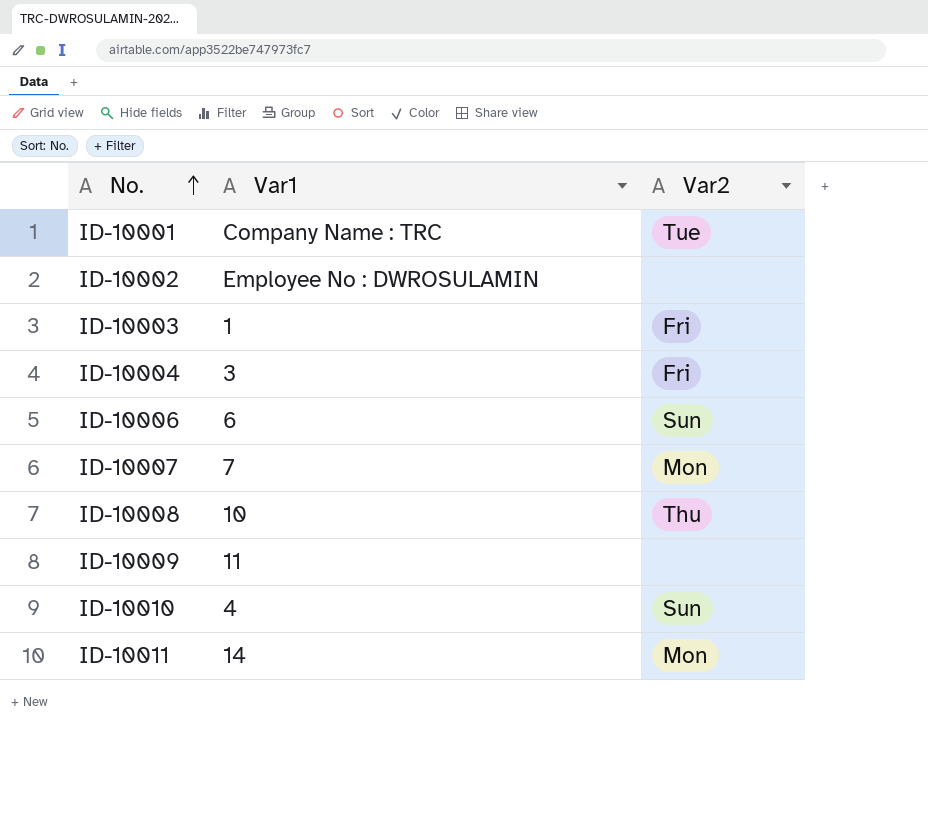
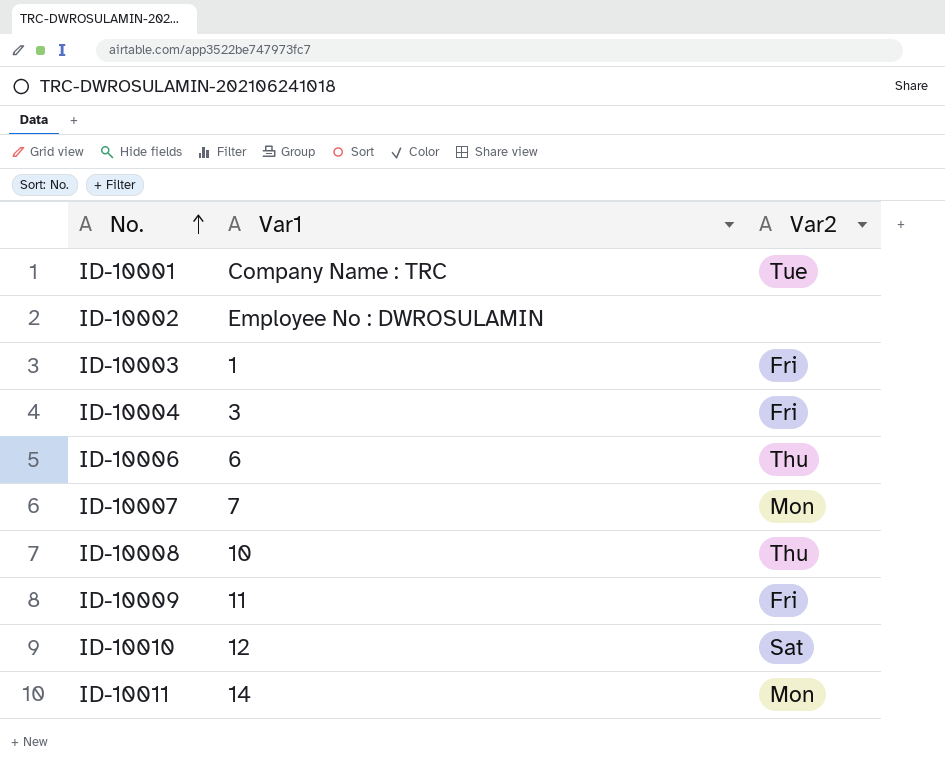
ID-10006 | Var2: Sun -> Thu
ID-10009 | Var2: none -> Fri
ID-10010 | Var1: 4 -> 12
ID-10010 | Var2: Sun -> Sat

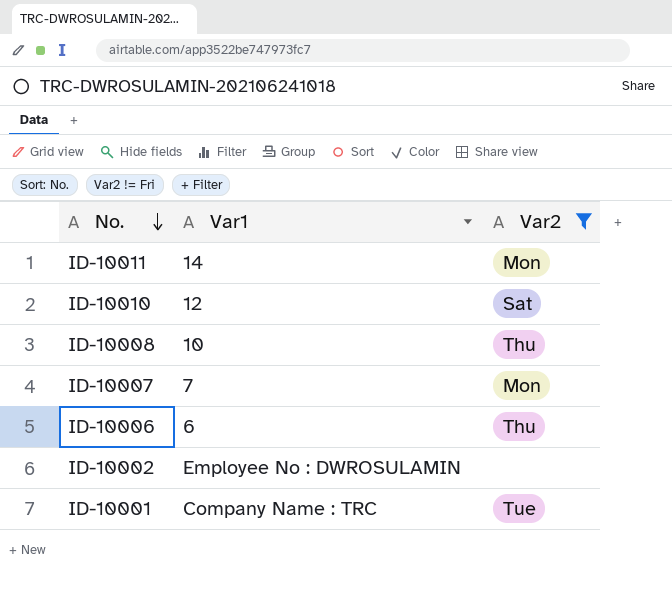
filter: none -> Var2 != Fri
row order: No. ascending -> No. descending

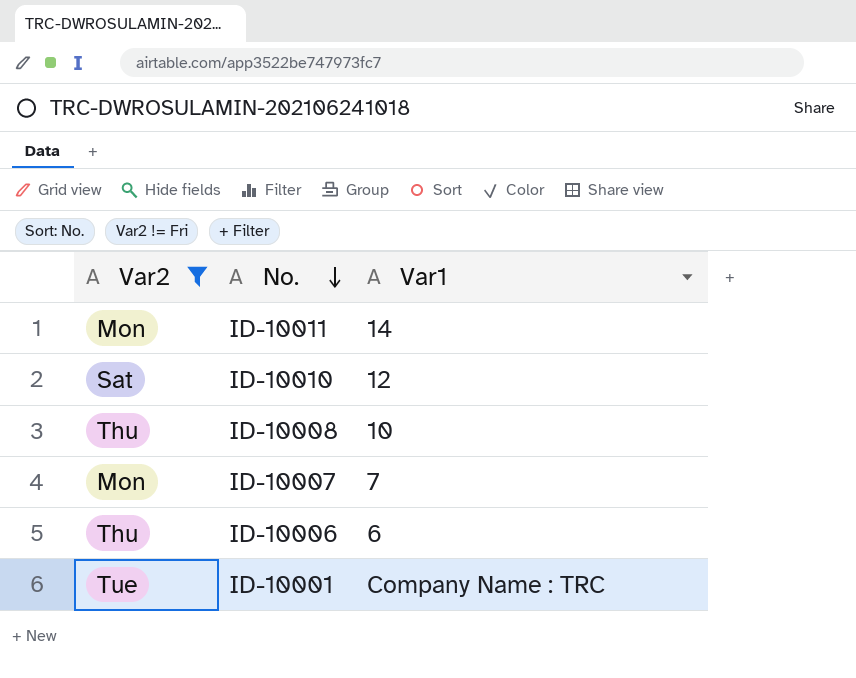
column Var2 | position: 3 -> 1
row ID-10002: Employee No : DWROSULAMIN | none -> none

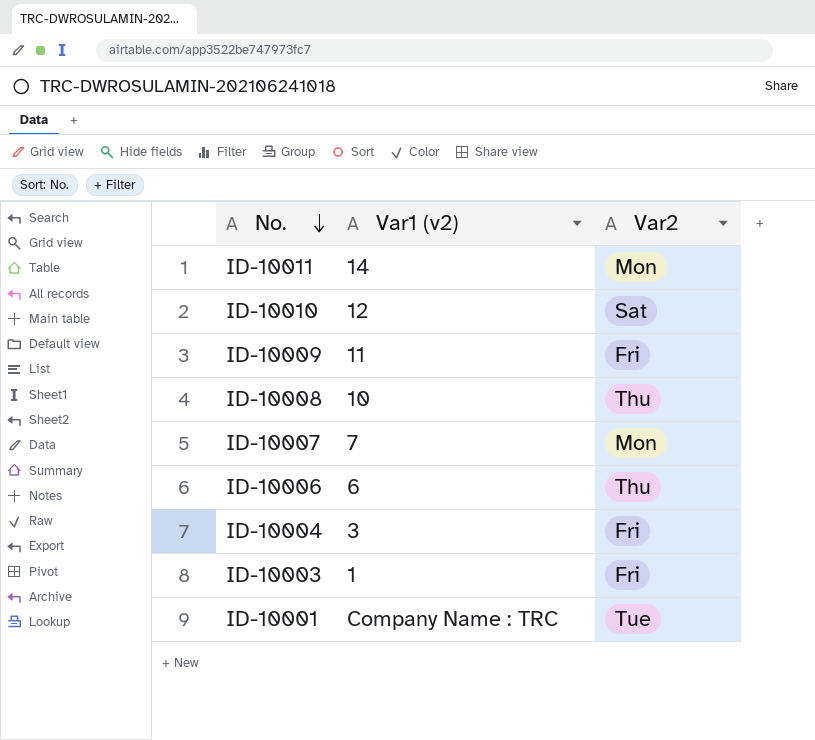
filter: Var2 != Fri -> none
column name: Var1 -> Var1 (v2)
column Var2 | position: 1 -> 3

